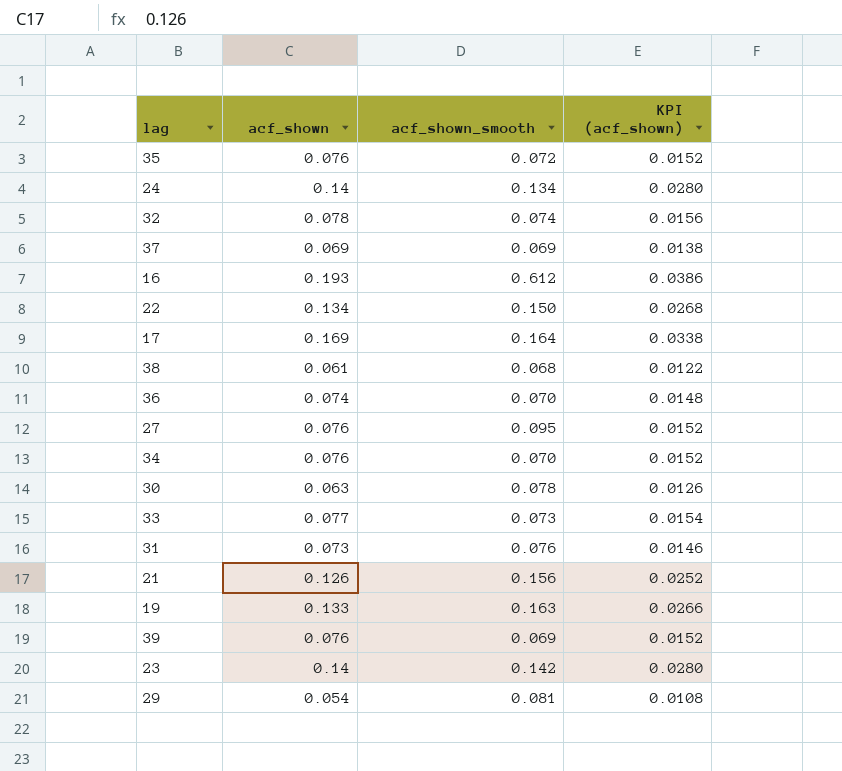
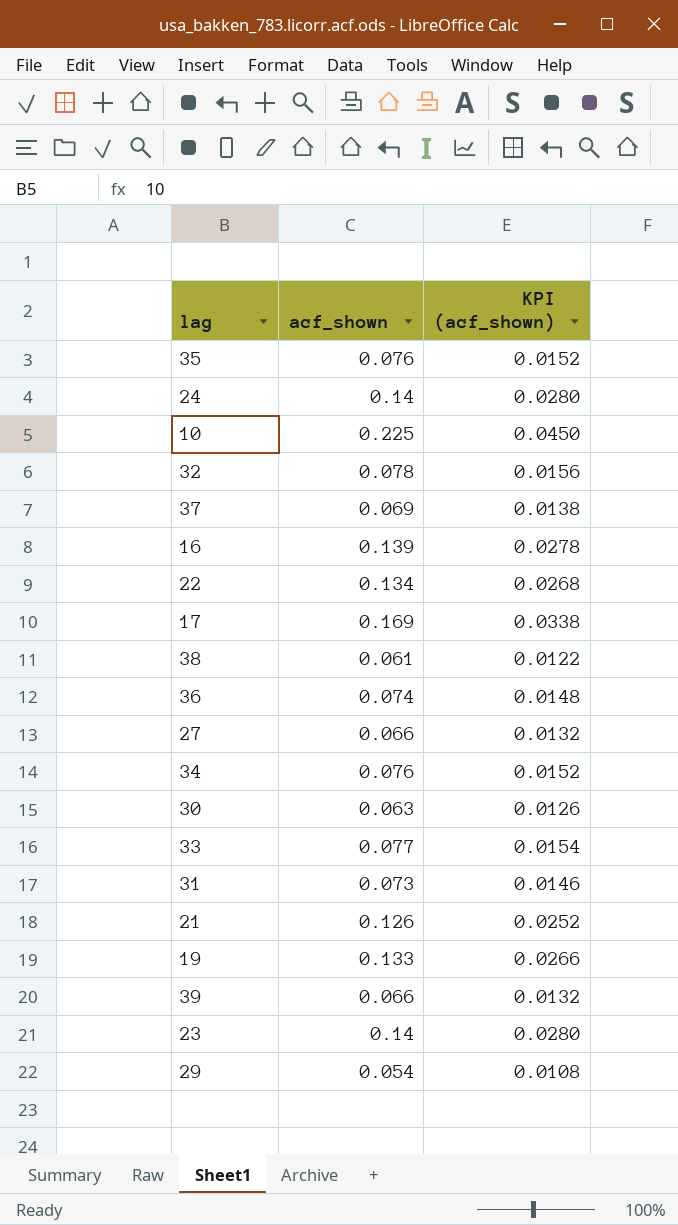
column acf_shown_smooth | position: 3 -> none
row 10: none -> 0.225 | 0.0450
16 | acf_shown: 0.193 -> 0.139
16 | KPI (acf_shown): 0.0386 -> 0.0278
27 | acf_shown: 0.076 -> 0.066
27 | KPI (acf_shown): 0.0152 -> 0.0132
39 | acf_shown: 0.076 -> 0.066
39 | KPI (acf_shown): 0.0152 -> 0.0132

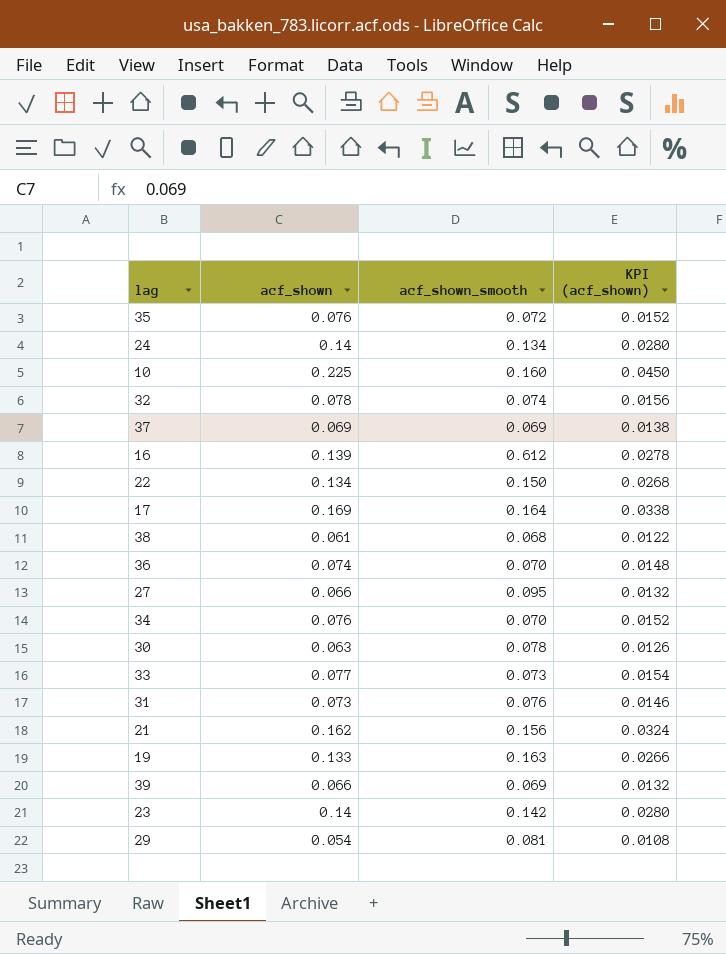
column acf_shown_smooth | position: none -> 3
21 | acf_shown: 0.126 -> 0.162
21 | KPI (acf_shown): 0.0252 -> 0.0324

